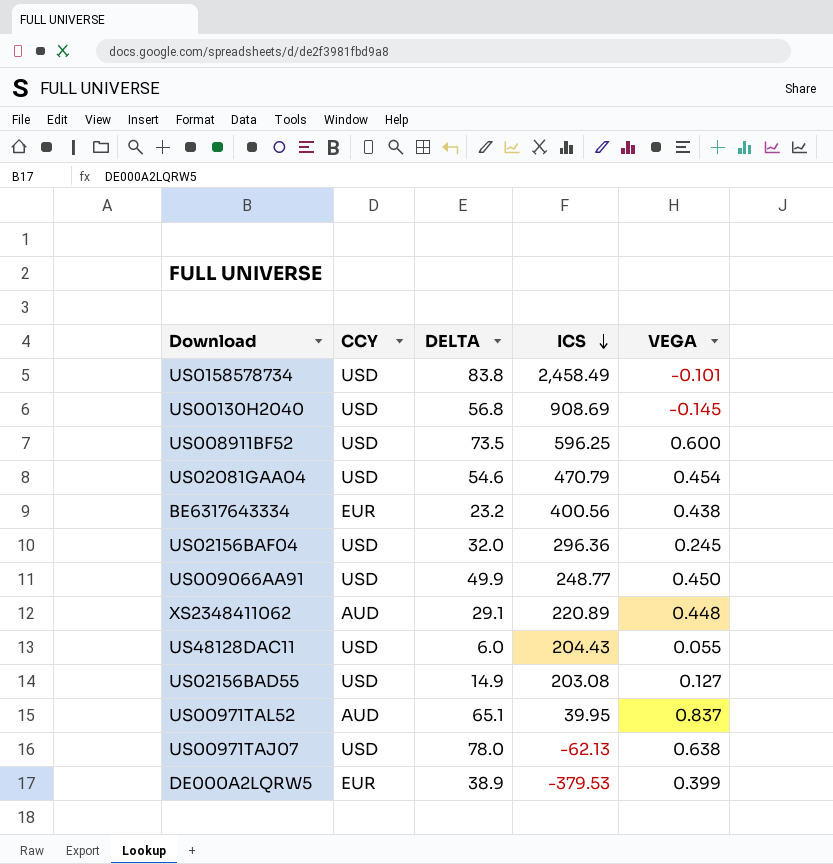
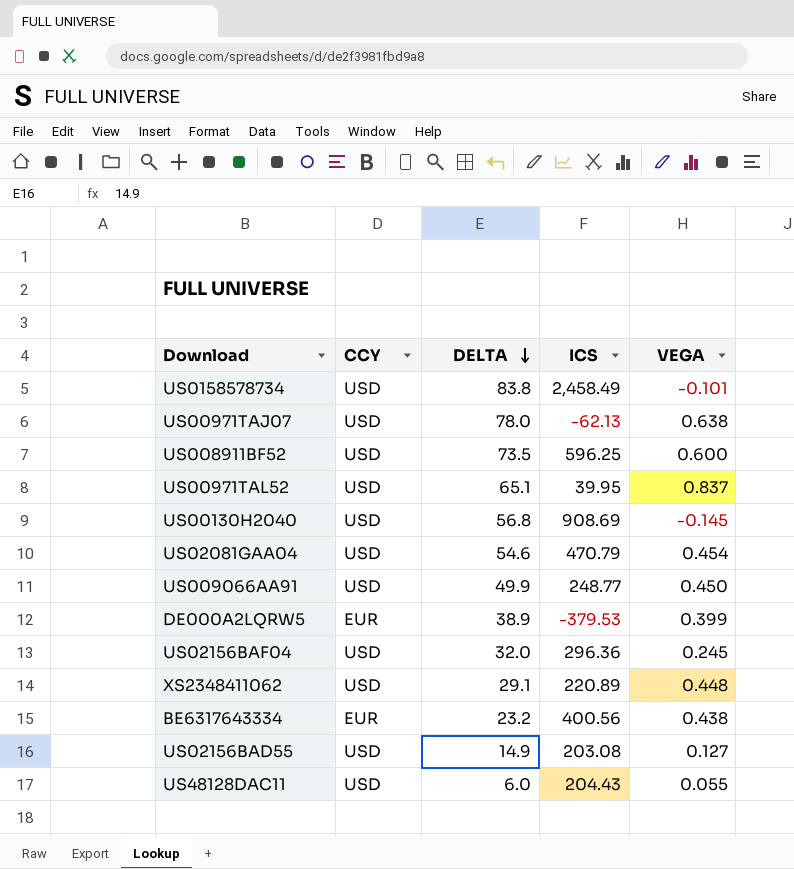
row order: ICS descending -> DELTA descending
US00971TAL52 | CCY: AUD -> USD
XS2348411062 | CCY: AUD -> USD

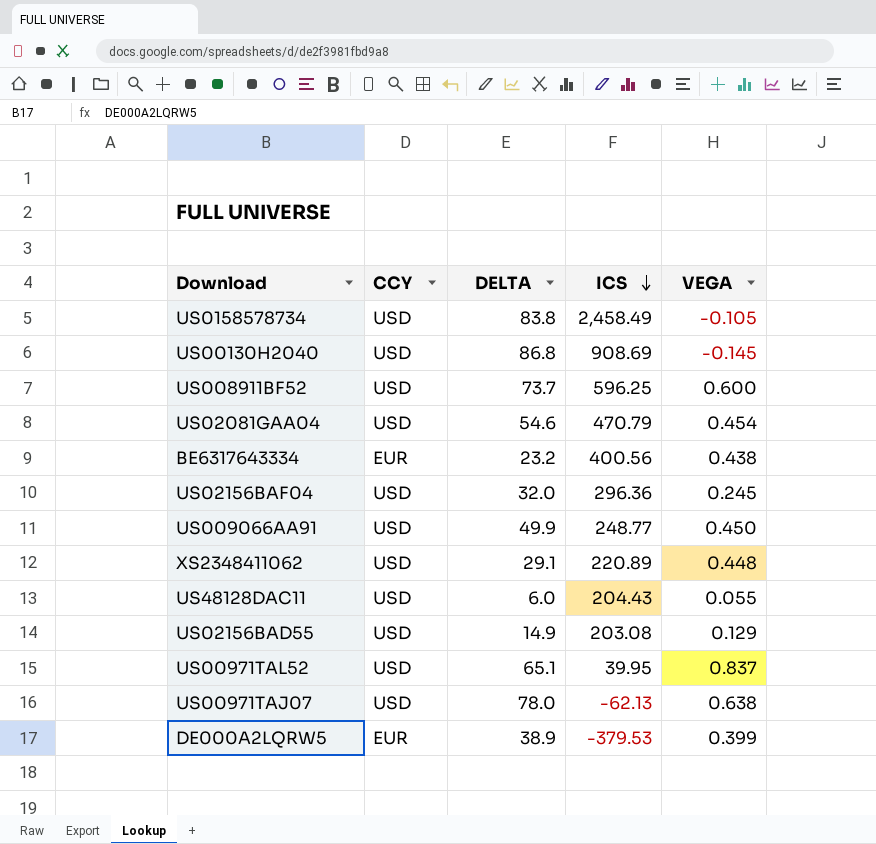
row order: DELTA descending -> ICS descending
US0158578734 | VEGA: -0.101 -> -0.105
US00130H2040 | DELTA: 56.8 -> 86.8
US008911BF52 | DELTA: 73.5 -> 73.7
US02156BAD55 | VEGA: 0.127 -> 0.129

